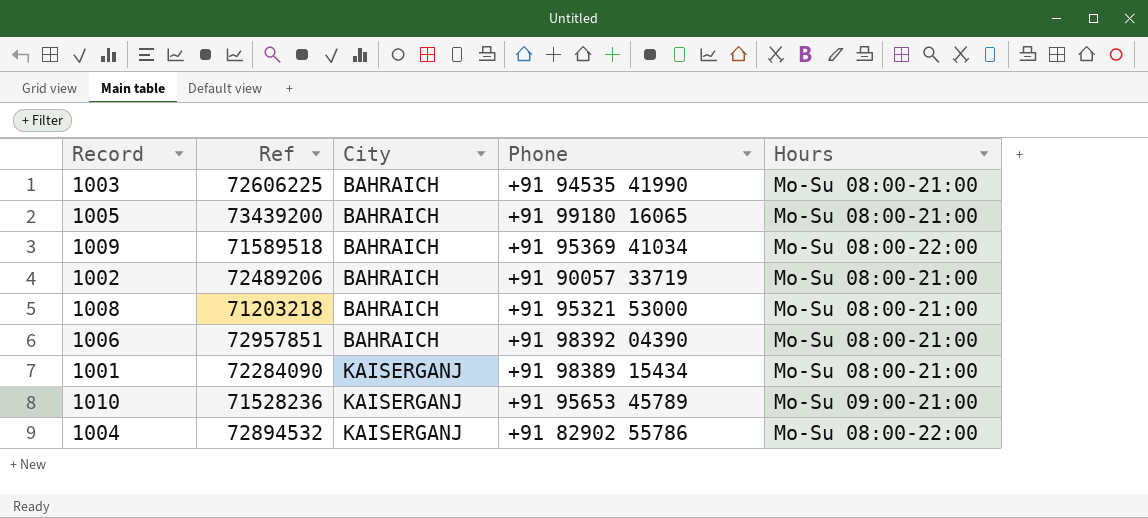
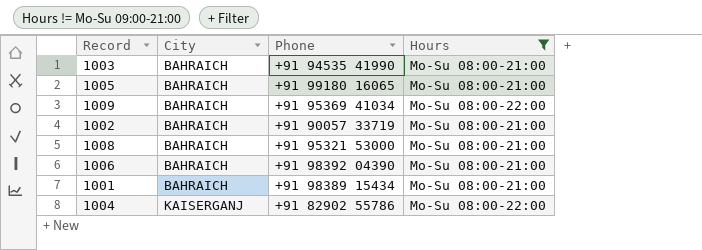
filter: none -> Hours != Mo-Su 09:00-21:00
column Ref | position: 2 -> none
1001 | City: KAISERGANJ -> BAHRAICH

